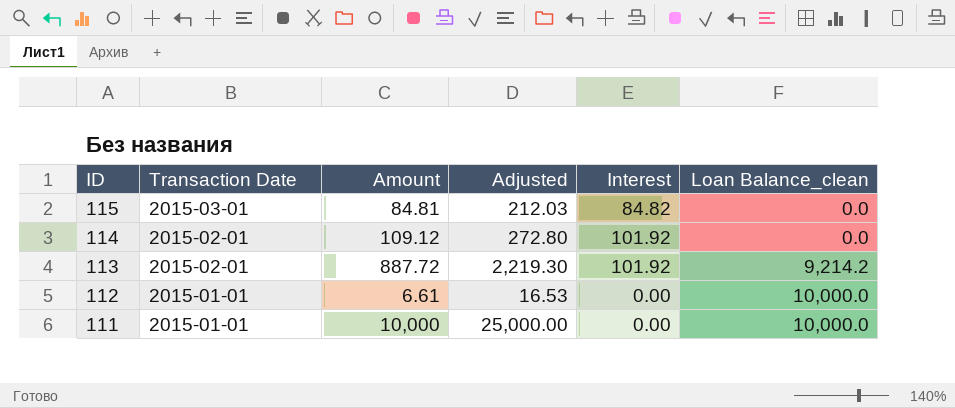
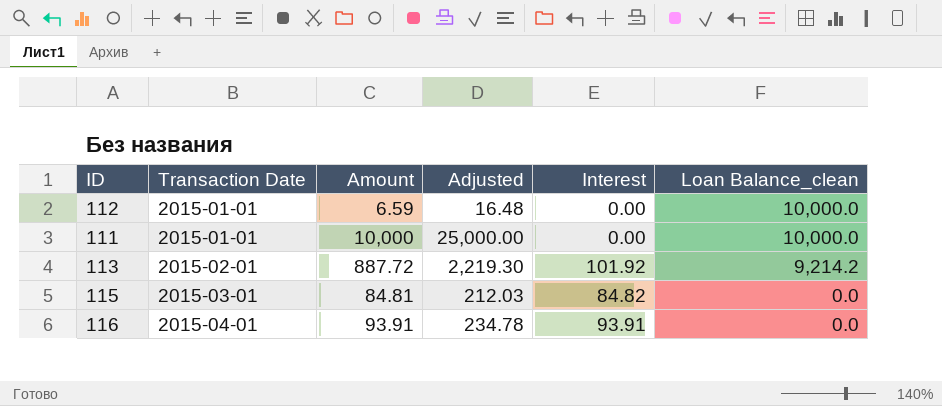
row order: ID descending -> Transaction Date ascending
row 114: 2015-02-01 | 109.12 | 272.80 | 101.92 | 0.0 -> none
112 | Amount: 6.61 -> 6.59
112 | Adjusted: 16.53 -> 16.48
row 116: none -> 2015-04-01 | 93.91 | 234.78 | 93.91 | 0.0

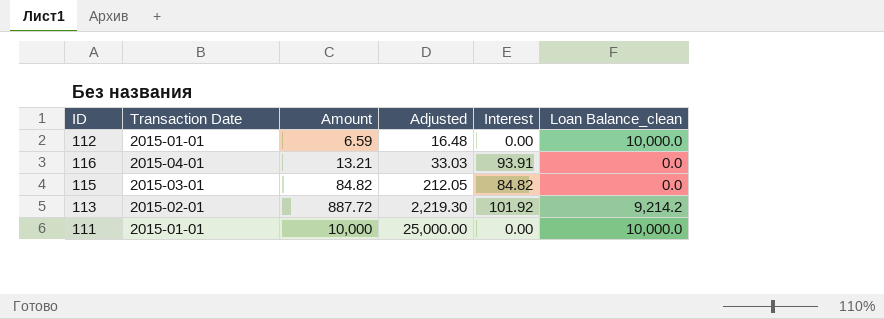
row order: Transaction Date ascending -> Amount ascending
116 | Amount: 93.91 -> 13.21
116 | Adjusted: 234.78 -> 33.03
115 | Amount: 84.81 -> 84.82
115 | Adjusted: 212.03 -> 212.05

